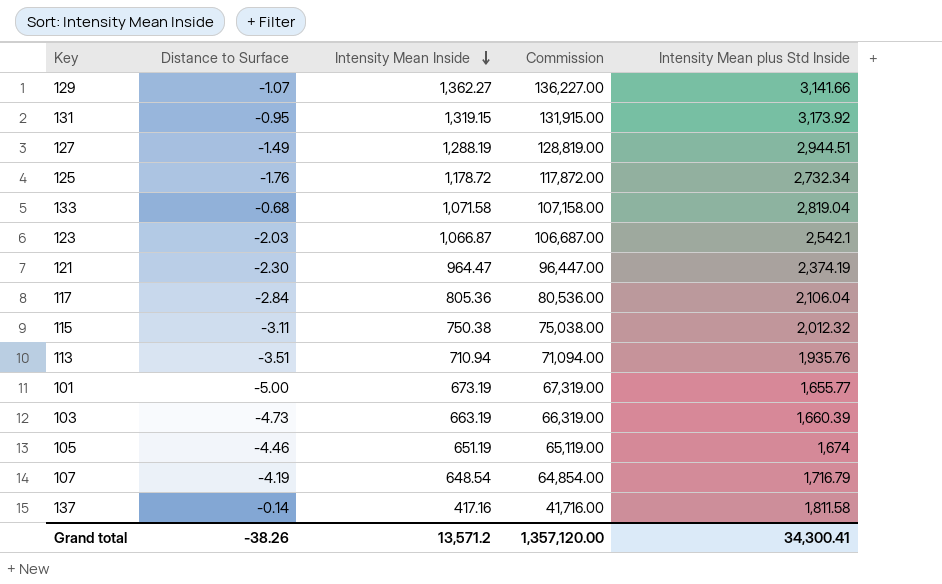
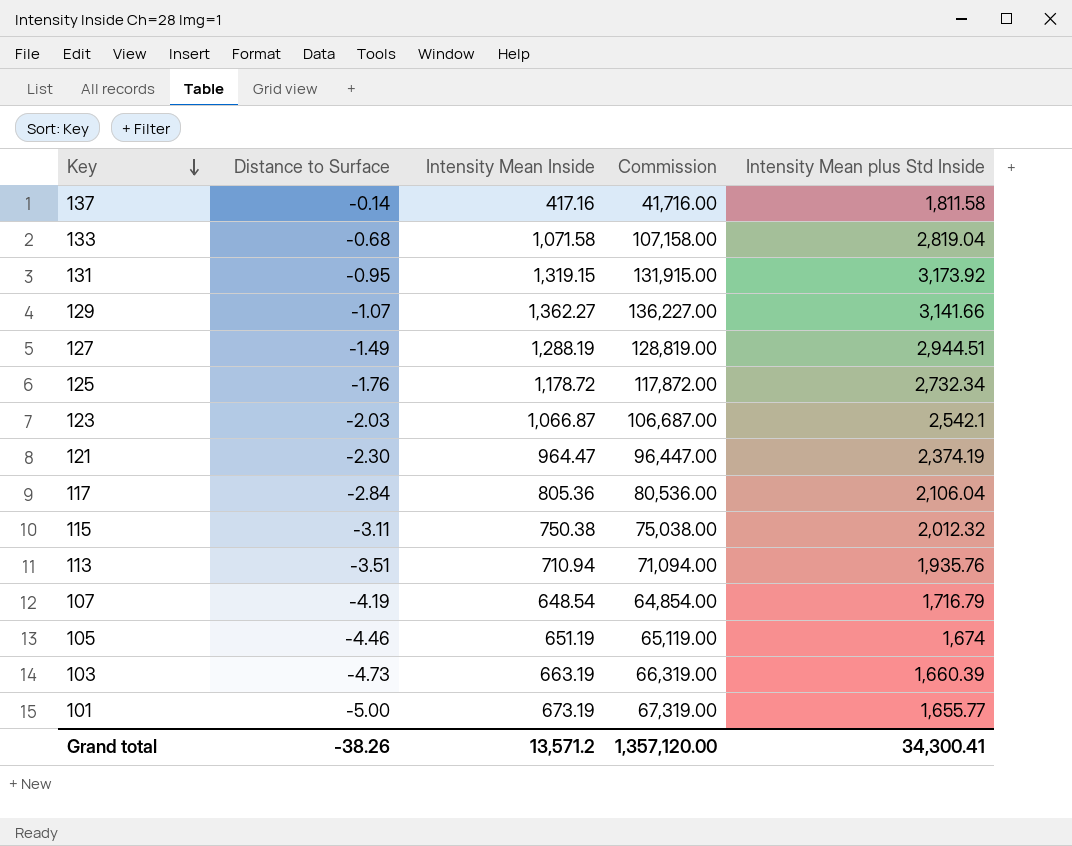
row order: Intensity Mean Inside descending -> Key descending

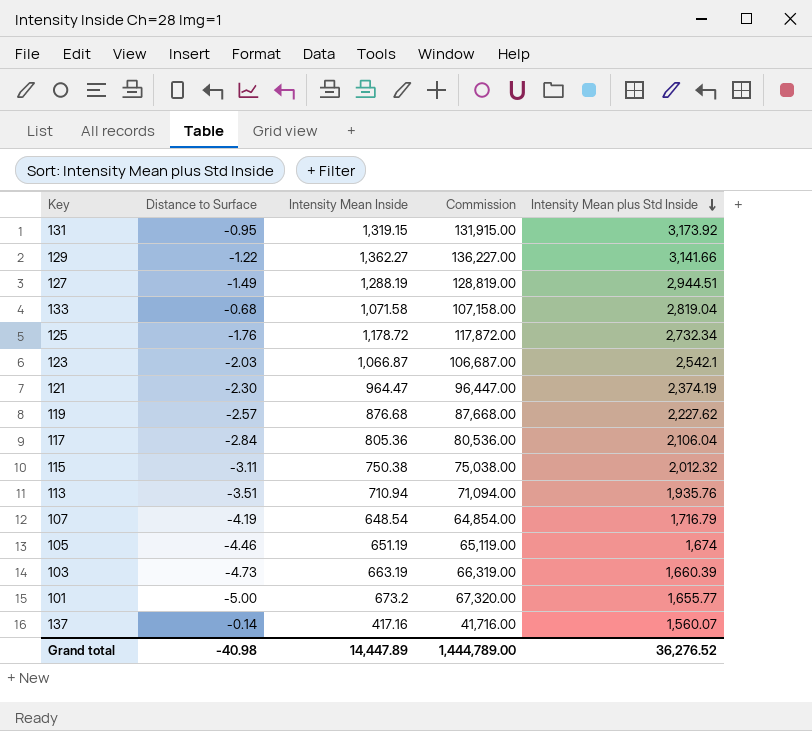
row order: Key descending -> Intensity Mean plus Std Inside descending
129 | Distance to Surface: -1.07 -> -1.22
row 119: none -> -2.57 | 876.68 | 87,668.00 | 2,227.62
101 | Intensity Mean Inside: 673.19 -> 673.2
101 | Commission: 67,319.00 -> 67,320.00
137 | Intensity Mean plus Std Inside: 1,811.58 -> 1,560.07
Grand total | Distance to Surface: -38.26 -> -40.98
Grand total | Intensity Mean Inside: 13,571.2 -> 14,447.89
Grand total | Commission: 1,357,120.00 -> 1,444,789.00
Grand total | Intensity Mean plus Std Inside: 34,300.41 -> 36,276.52

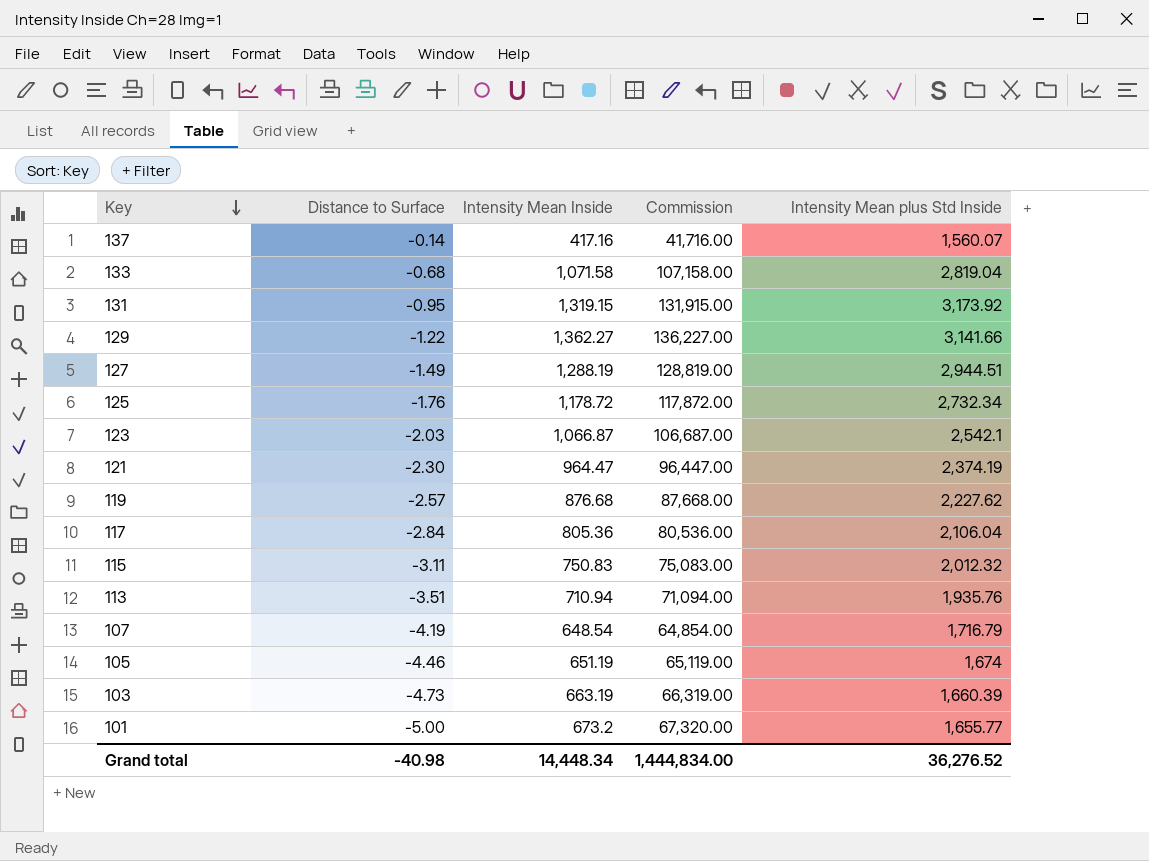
row order: Intensity Mean plus Std Inside descending -> Key descending
115 | Intensity Mean Inside: 750.38 -> 750.83
115 | Commission: 75,038.00 -> 75,083.00
Grand total | Intensity Mean Inside: 14,447.89 -> 14,448.34
Grand total | Commission: 1,444,789.00 -> 1,444,834.00

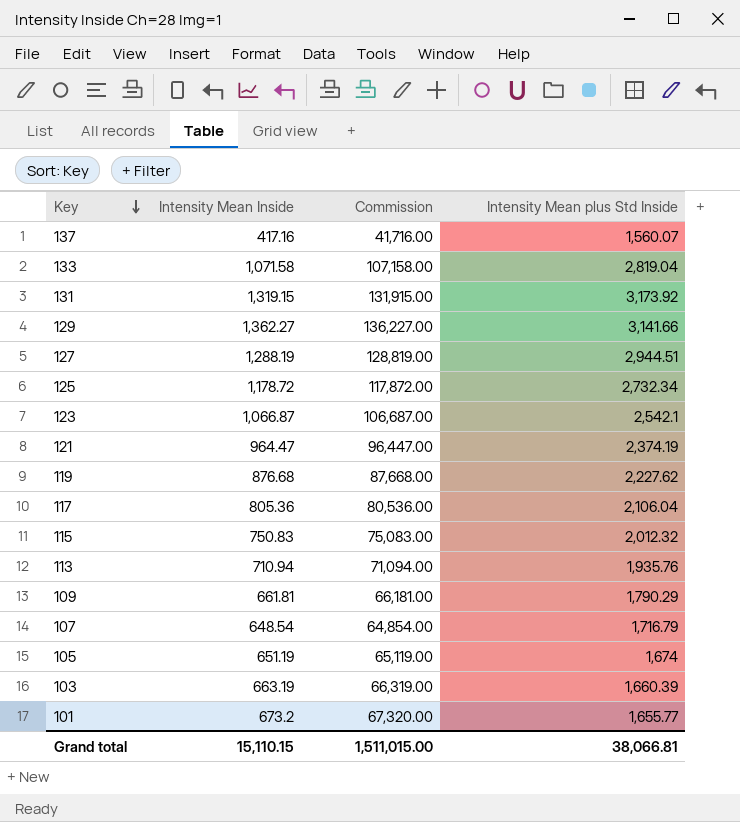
column Distance to Surface | position: 2 -> none
row 109: none -> 661.81 | 66,181.00 | 1,790.29
Grand total | Intensity Mean Inside: 14,448.34 -> 15,110.15
Grand total | Commission: 1,444,834.00 -> 1,511,015.00
Grand total | Intensity Mean plus Std Inside: 36,276.52 -> 38,066.81

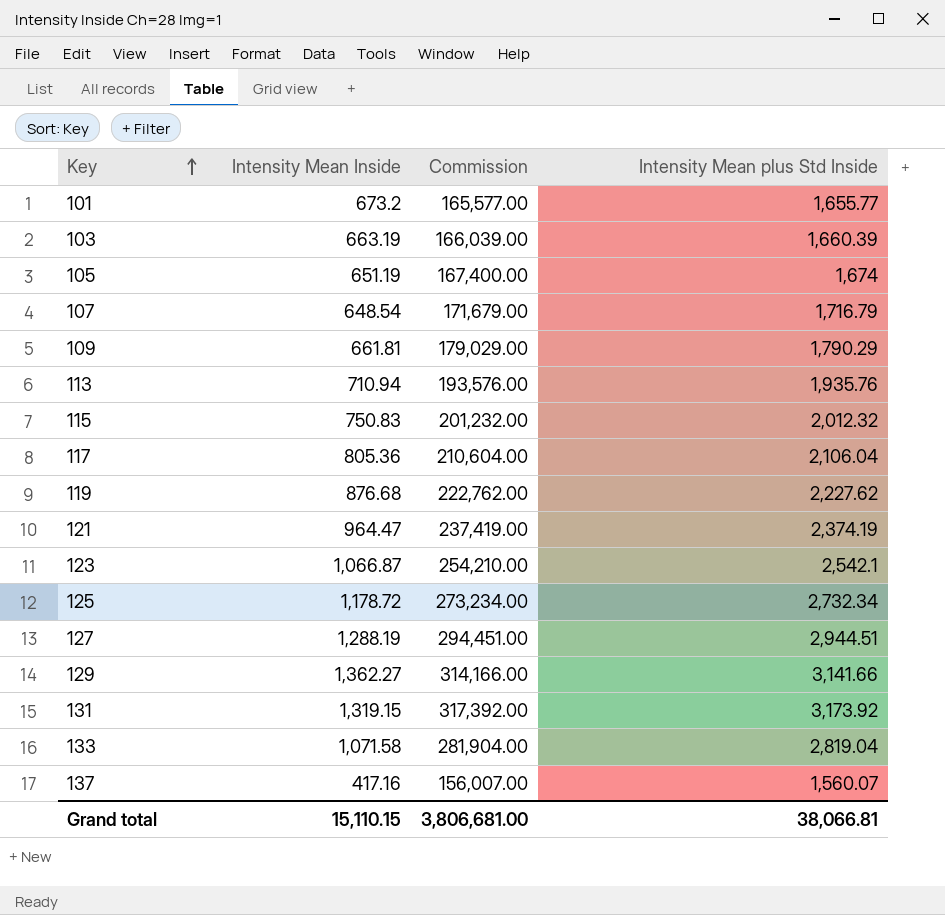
row order: Key descending -> Key ascending
column Commission | formula: [Intensity Mean Inside] * 100 -> [Intensity Mean plus Std Inside] * 100
Grand total | Commission: 1,511,015.00 -> 3,806,681.00

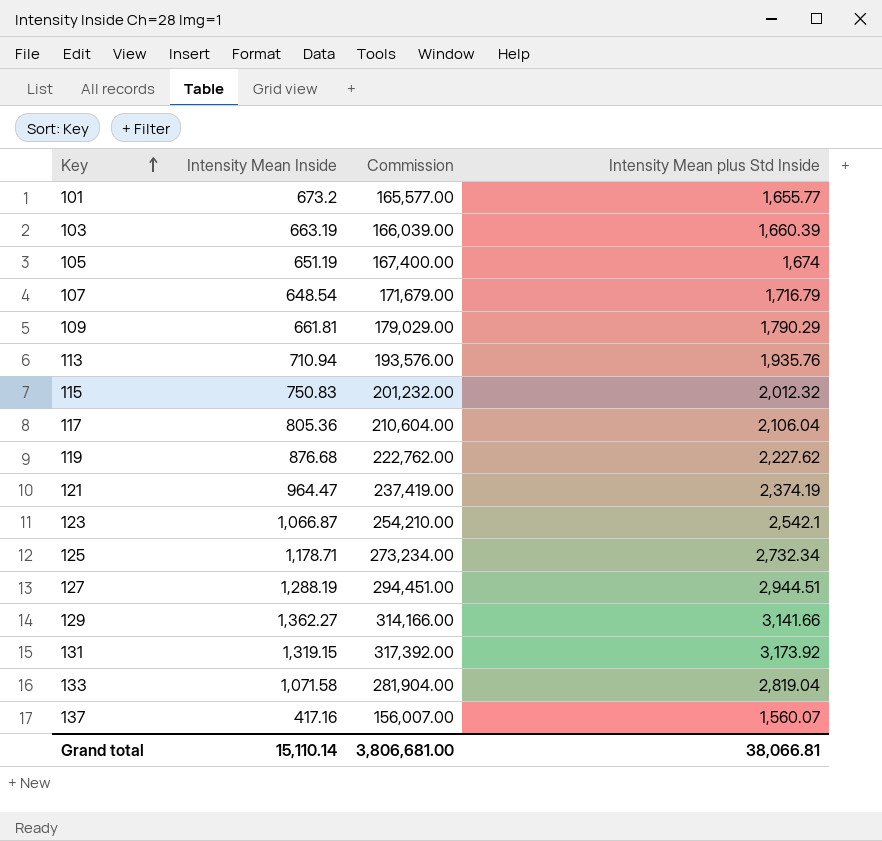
125 | Intensity Mean Inside: 1,178.72 -> 1,178.71
Grand total | Intensity Mean Inside: 15,110.15 -> 15,110.14

